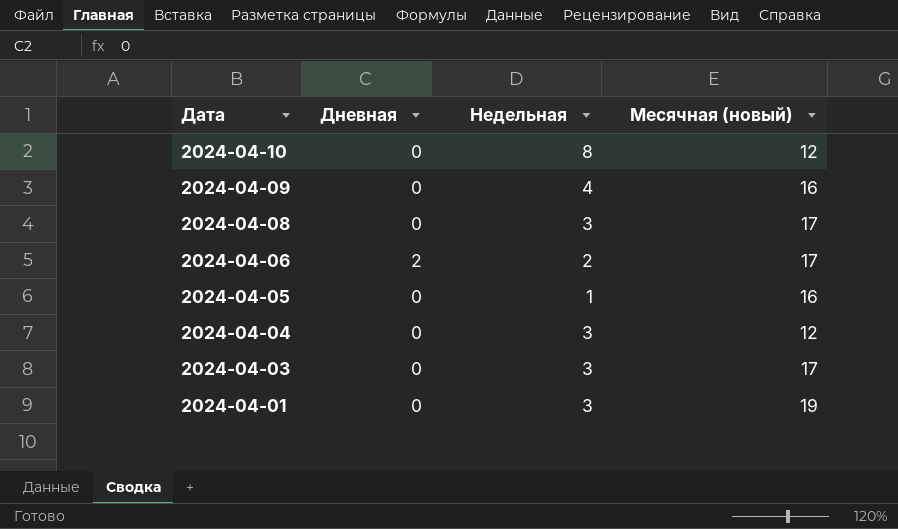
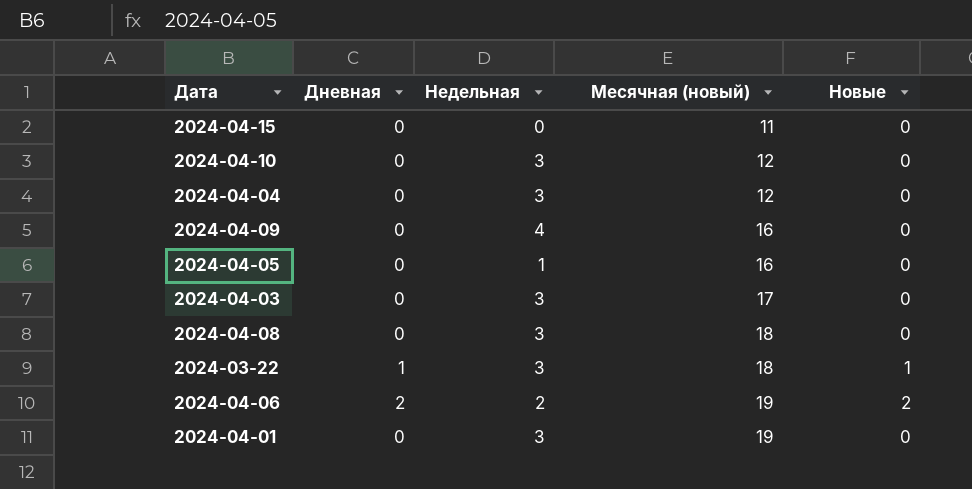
row order: Дата descending -> Месячная (новый) ascending
column Новые | position: none -> 5
row 2024-04-15: none -> 0 | 0 | 11 | 0
2024-04-10 | Недельная: 8 -> 3
2024-04-08 | Месячная (новый): 17 -> 18
row 2024-03-22: none -> 1 | 3 | 18 | 1
2024-04-06 | Месячная (новый): 17 -> 19

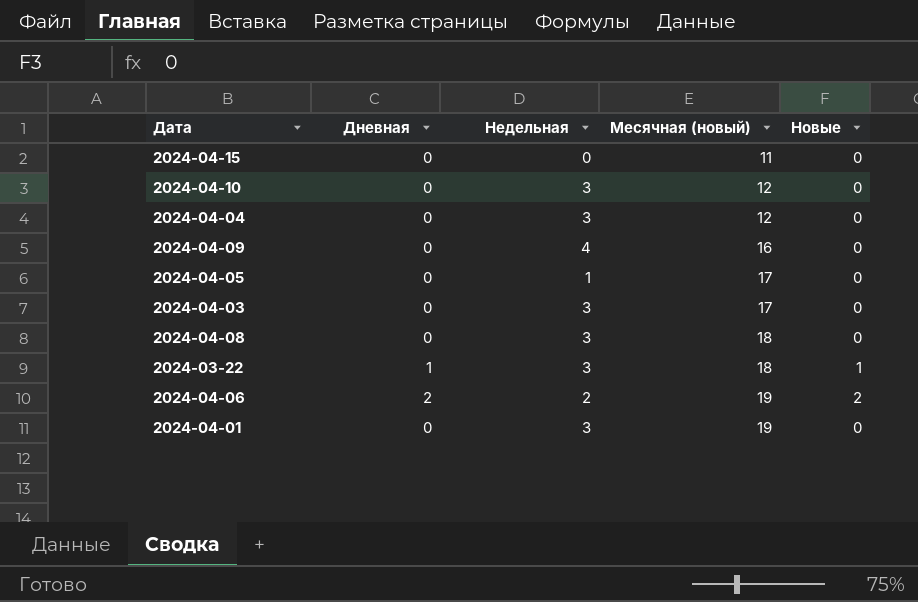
2024-04-05 | Месячная (новый): 16 -> 17

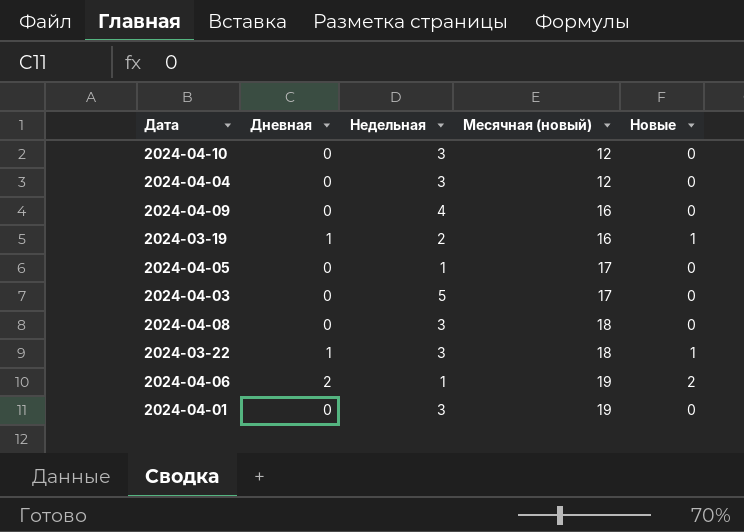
row 2024-04-15: 0 | 0 | 11 | 0 -> none
row 2024-03-19: none -> 1 | 2 | 16 | 1
2024-04-03 | Недельная: 3 -> 5
2024-04-06 | Недельная: 2 -> 1

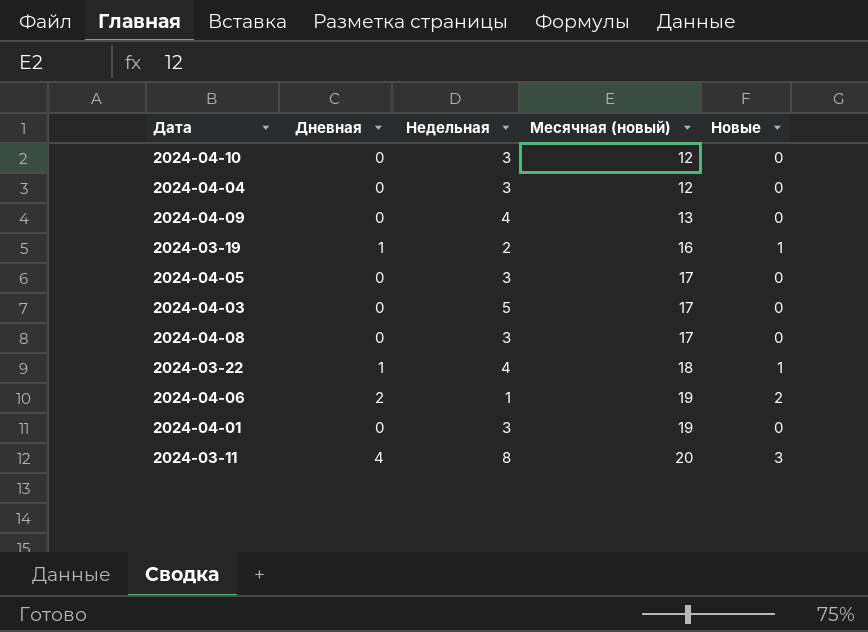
2024-04-09 | Месячная (новый): 16 -> 13
2024-04-05 | Недельная: 1 -> 3
2024-04-08 | Месячная (новый): 18 -> 17
2024-03-22 | Недельная: 3 -> 4
row 2024-03-11: none -> 4 | 8 | 20 | 3

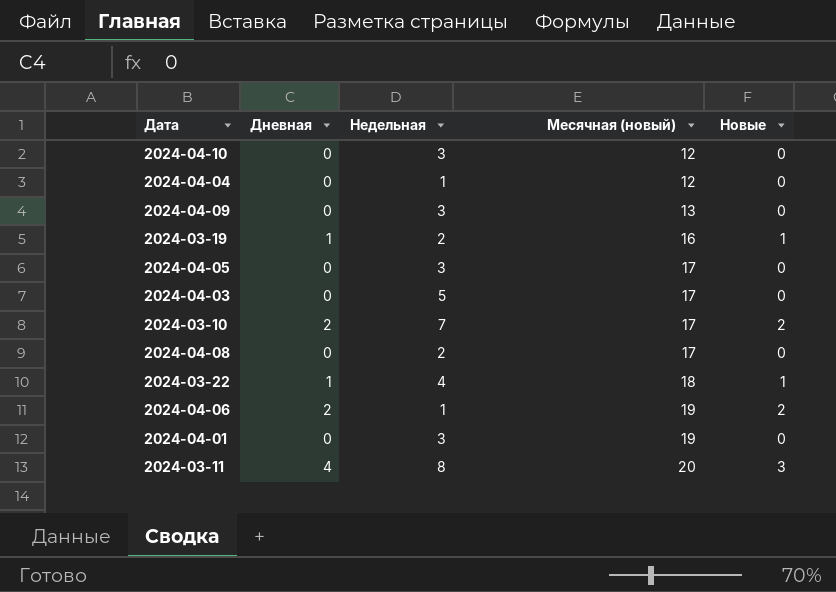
2024-04-04 | Недельная: 3 -> 1
2024-04-09 | Недельная: 4 -> 3
row 2024-03-10: none -> 2 | 7 | 17 | 2
2024-04-08 | Недельная: 3 -> 2

